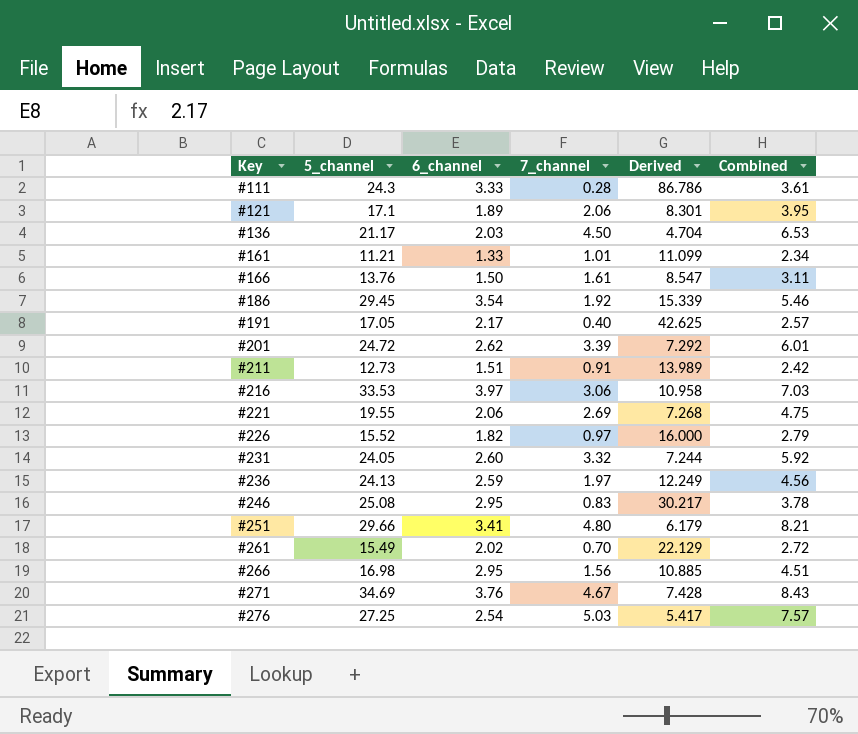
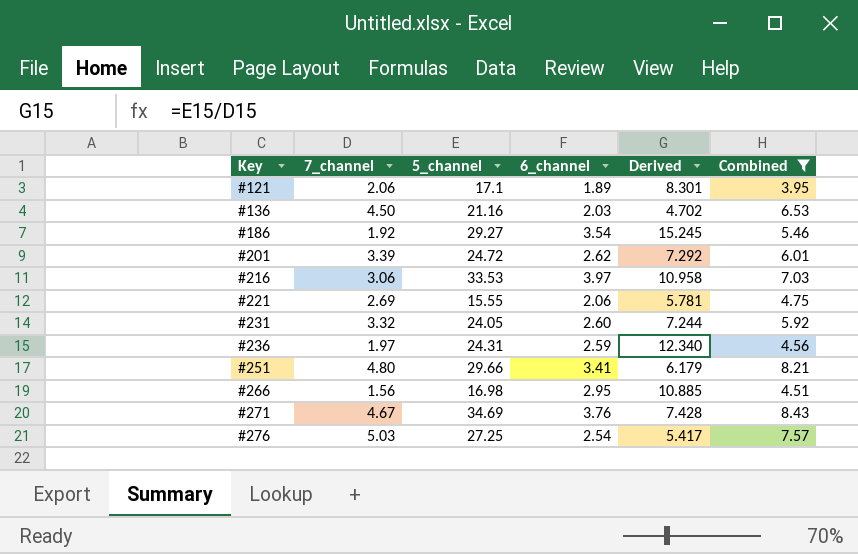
filter: none -> Combined >= 3.95
column 7_channel | position: 4 -> 2
#136 | 5_channel: 21.17 -> 21.16
#136 | Derived: 4.704 -> 4.702
#186 | 5_channel: 29.45 -> 29.27
#186 | Derived: 15.339 -> 15.245
#221 | 5_channel: 19.55 -> 15.55
#221 | Derived: 7.268 -> 5.781
#236 | 5_channel: 24.13 -> 24.31
#236 | Derived: 12.249 -> 12.340

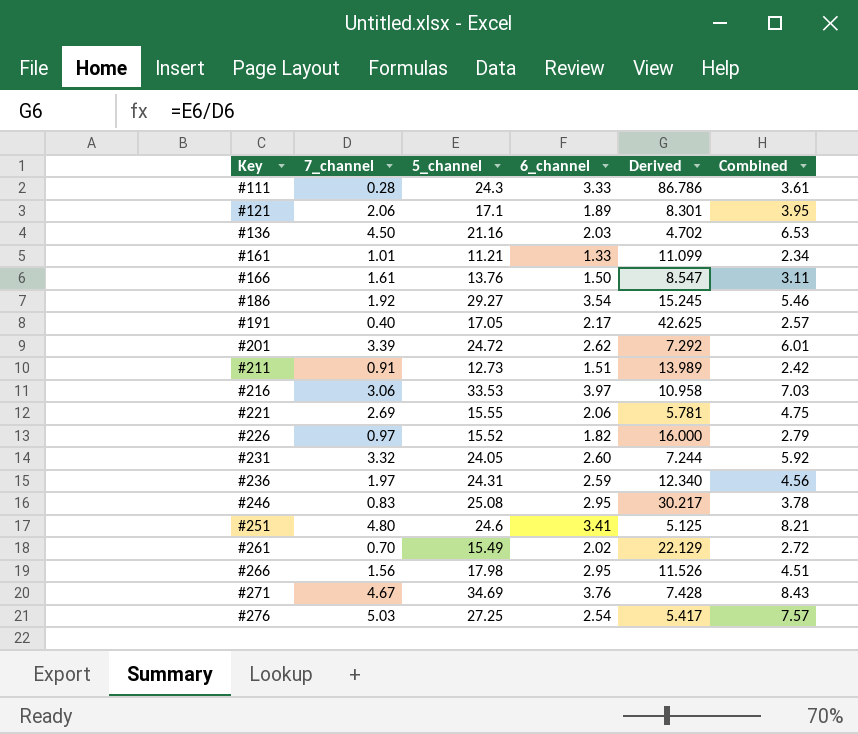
filter: Combined >= 3.95 -> none
#251 | 5_channel: 29.66 -> 24.6
#251 | Derived: 6.179 -> 5.125
#266 | 5_channel: 16.98 -> 17.98
#266 | Derived: 10.885 -> 11.526

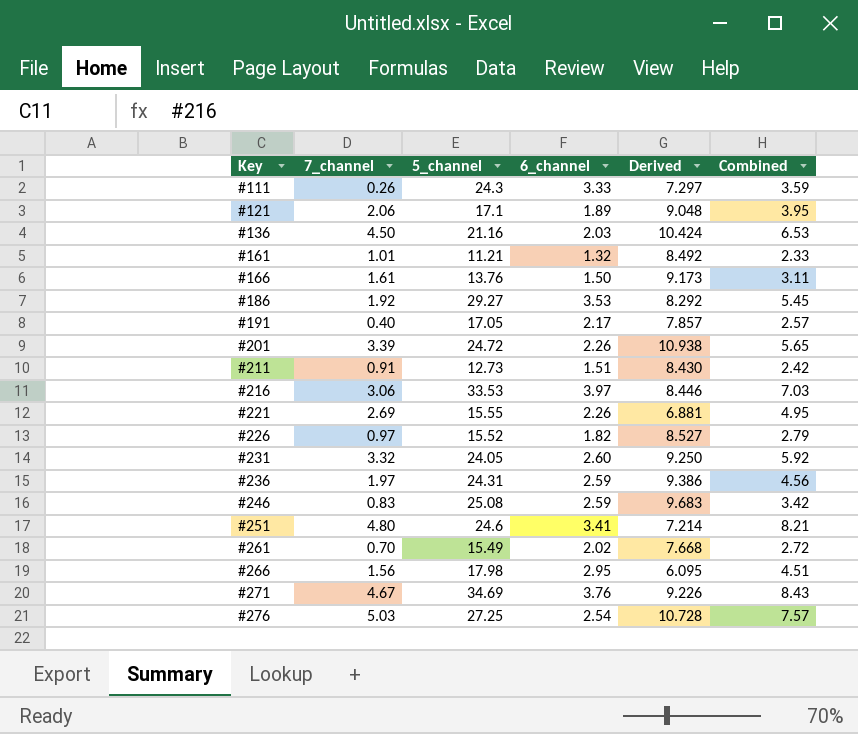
column Derived | formula: [5_channel] / [7_channel] -> [5_channel] / [6_channel]
#111 | 7_channel: 0.28 -> 0.26
#111 | Combined: 3.61 -> 3.59
#161 | 6_channel: 1.33 -> 1.32
#161 | Combined: 2.34 -> 2.33
#186 | 6_channel: 3.54 -> 3.53
#186 | Combined: 5.46 -> 5.45
#201 | 6_channel: 2.62 -> 2.26
#201 | Combined: 6.01 -> 5.65
#221 | 6_channel: 2.06 -> 2.26
#221 | Combined: 4.75 -> 4.95
#246 | 6_channel: 2.95 -> 2.59
#246 | Combined: 3.78 -> 3.42

